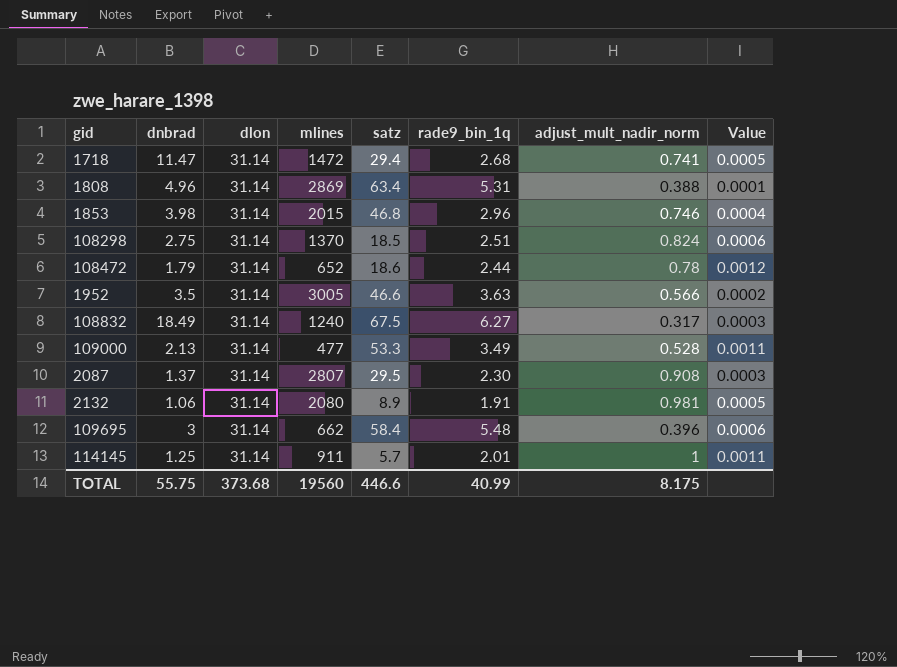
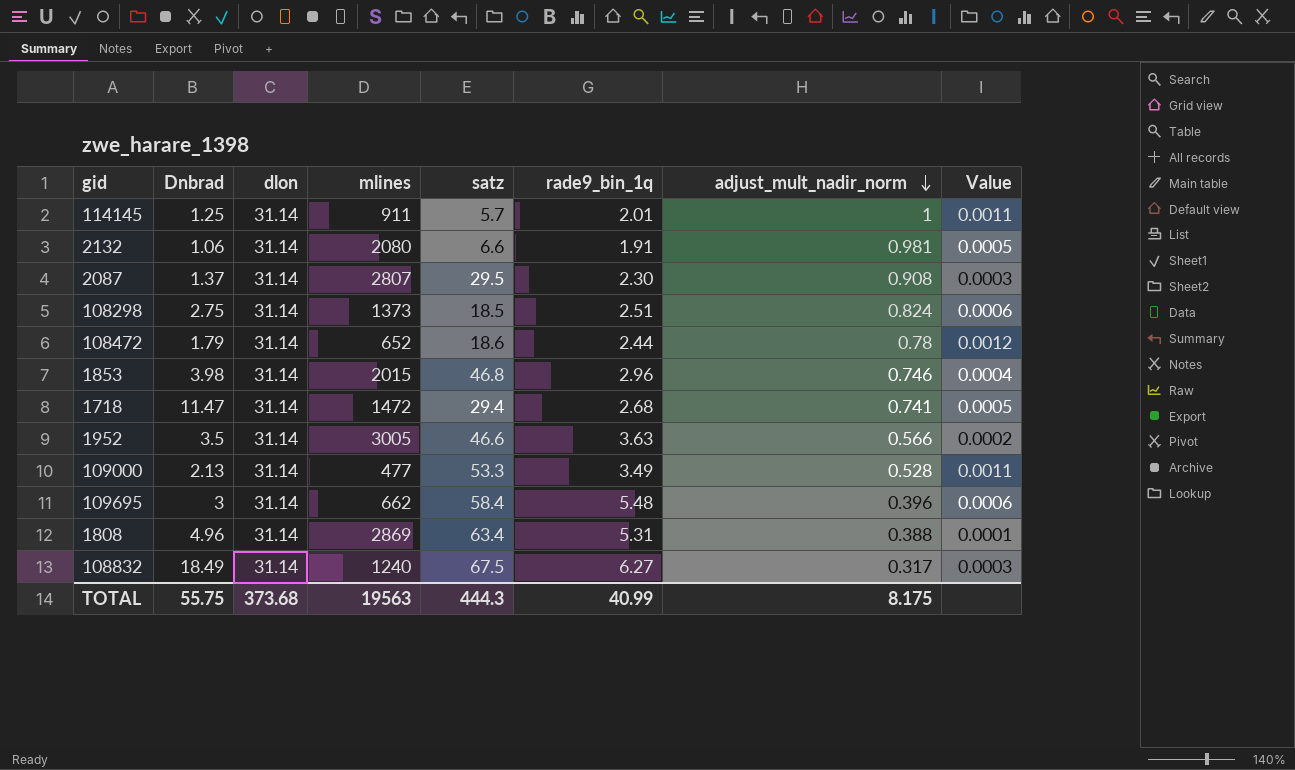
row order: none -> adjust_mult_nadir_norm descending
column name: dnbrad -> Dnbrad
2132 | satz: 8.9 -> 6.6
108298 | mlines: 1370 -> 1373
TOTAL | mlines: 19560 -> 19563
TOTAL | satz: 446.6 -> 444.3

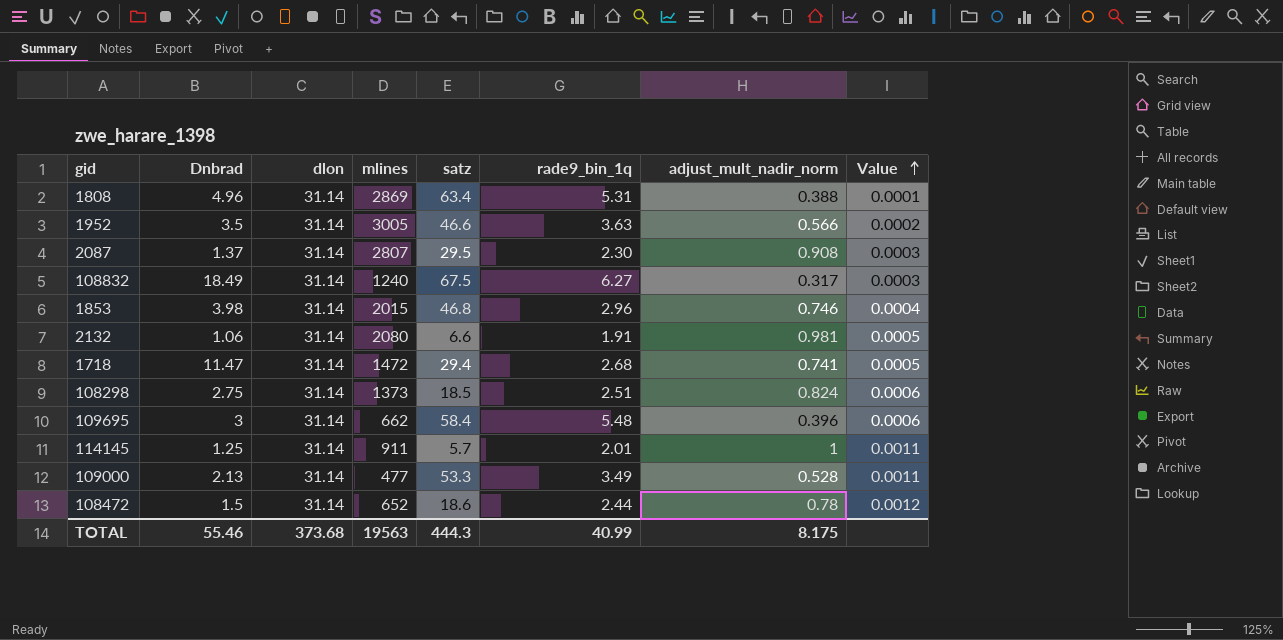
row order: adjust_mult_nadir_norm descending -> Value ascending
108472 | Dnbrad: 1.79 -> 1.5
TOTAL | Dnbrad: 55.75 -> 55.46

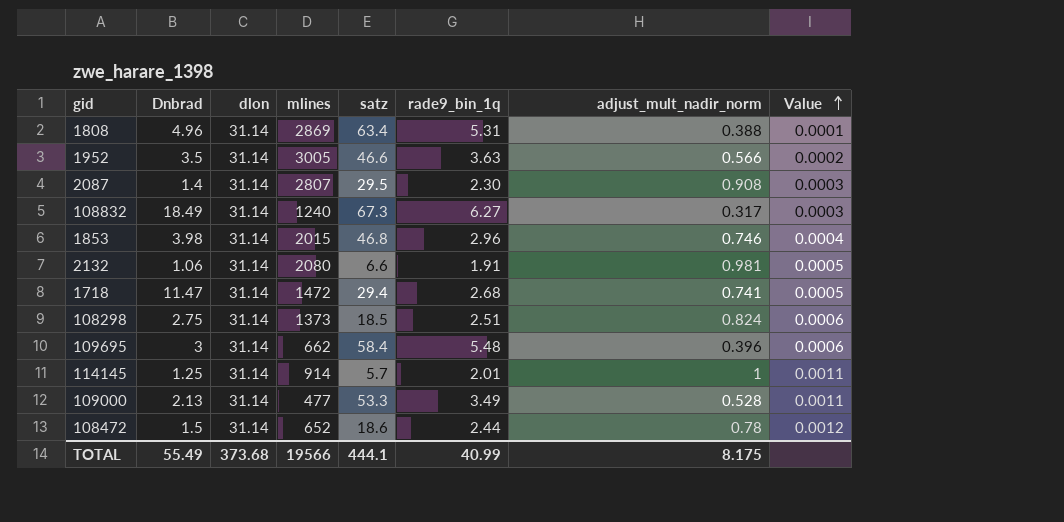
2087 | Dnbrad: 1.37 -> 1.4
108832 | satz: 67.5 -> 67.3
114145 | mlines: 911 -> 914
TOTAL | Dnbrad: 55.46 -> 55.49
TOTAL | mlines: 19563 -> 19566
TOTAL | satz: 444.3 -> 444.1

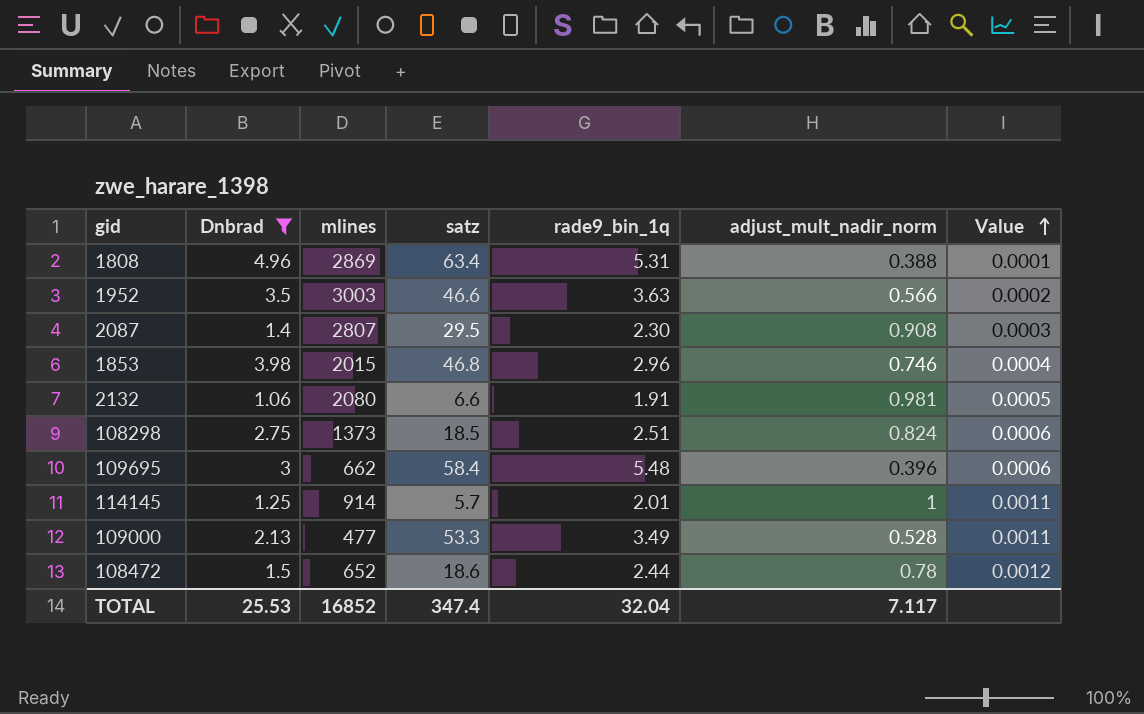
filter: none -> Dnbrad <= 4.96
column dlon | position: 3 -> none
1952 | mlines: 3005 -> 3003
TOTAL | Dnbrad: 55.49 -> 25.53
TOTAL | mlines: 19566 -> 16852
TOTAL | satz: 444.1 -> 347.4
TOTAL | rade9_bin_1q: 40.99 -> 32.04
TOTAL | adjust_mult_nadir_norm: 8.175 -> 7.117

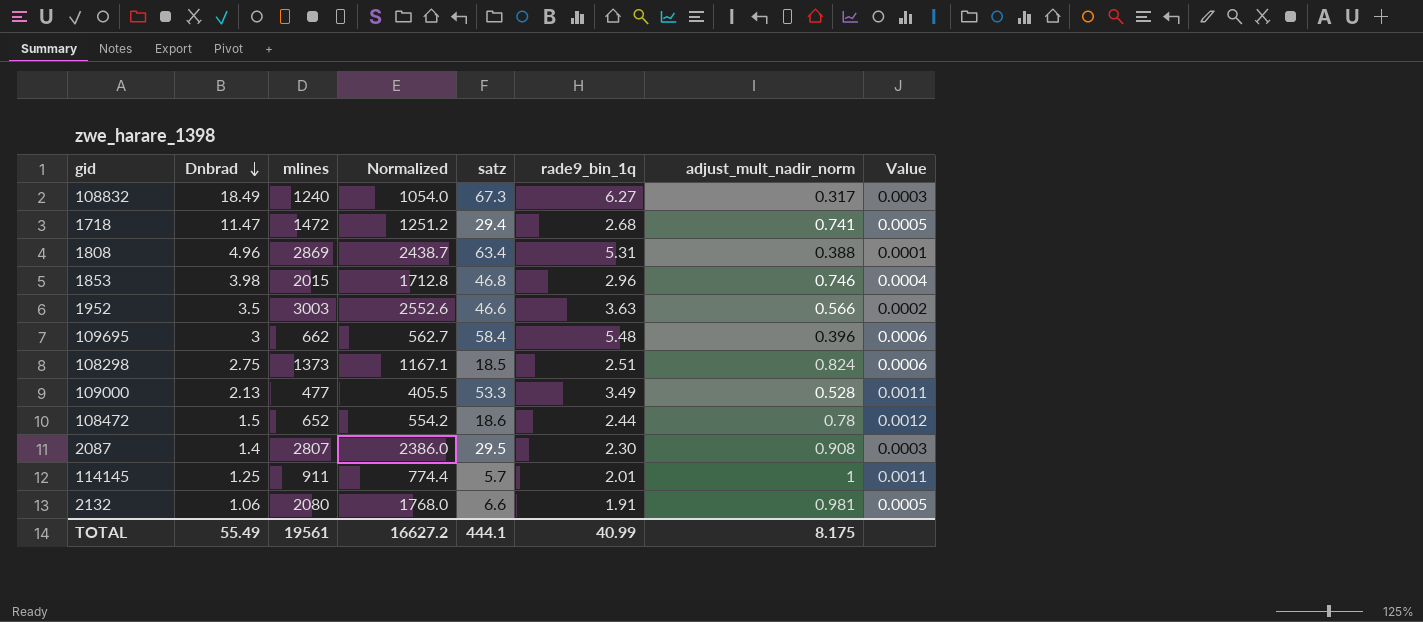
filter: Dnbrad <= 4.96 -> none
row order: Value ascending -> Dnbrad descending
column Normalized | formula: none -> [mlines] * 0.85
114145 | mlines: 914 -> 911
TOTAL | Dnbrad: 25.53 -> 55.49
TOTAL | mlines: 16852 -> 19561
TOTAL | satz: 347.4 -> 444.1
TOTAL | rade9_bin_1q: 32.04 -> 40.99
TOTAL | adjust_mult_nadir_norm: 7.117 -> 8.175

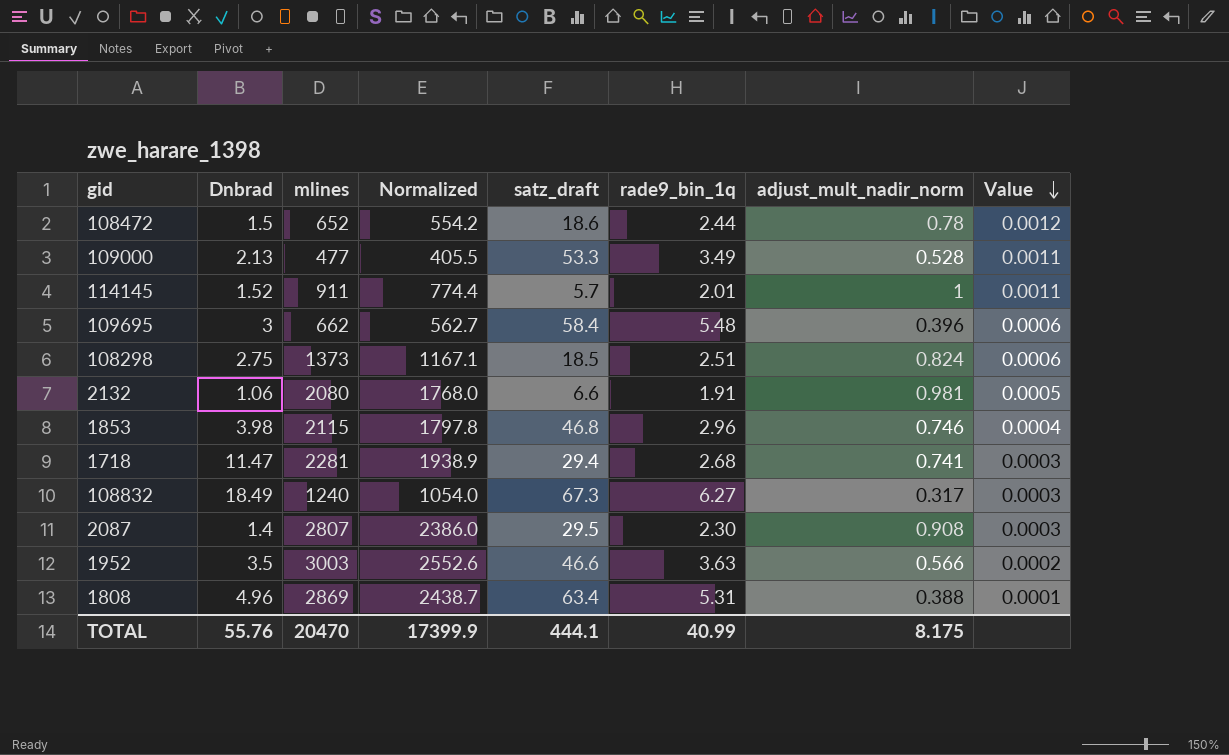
row order: Dnbrad descending -> Value descending
column name: satz -> satz_draft
114145 | Dnbrad: 1.25 -> 1.52
1853 | mlines: 2015 -> 2115
1853 | Normalized: 1712.8 -> 1797.8
1718 | mlines: 1472 -> 2281
1718 | Normalized: 1251.2 -> 1938.9
1718 | Value: 0.0005 -> 0.0003
TOTAL | Dnbrad: 55.49 -> 55.76
TOTAL | mlines: 19561 -> 20470
TOTAL | Normalized: 16627.2 -> 17399.9

